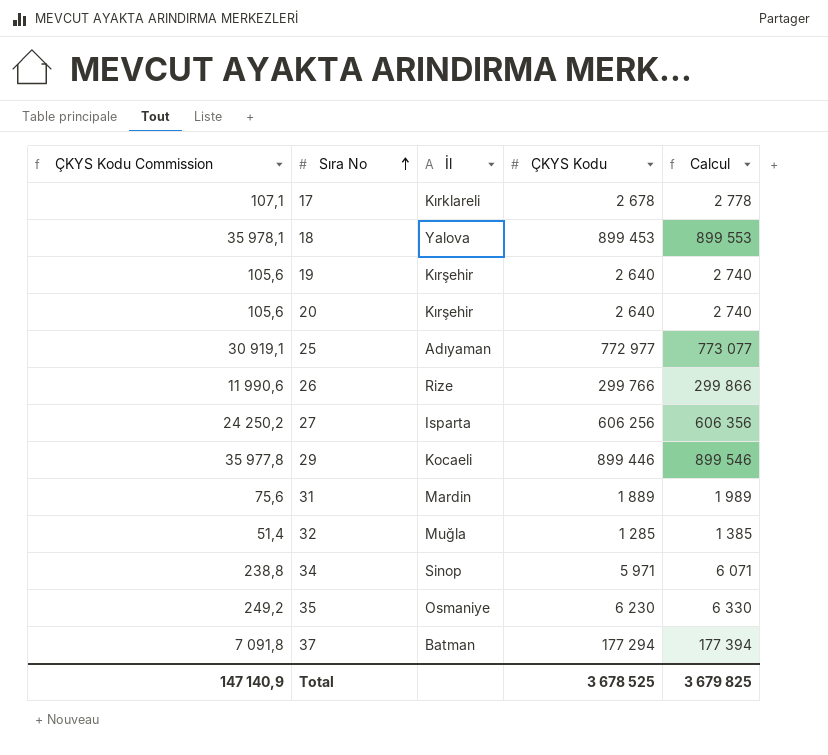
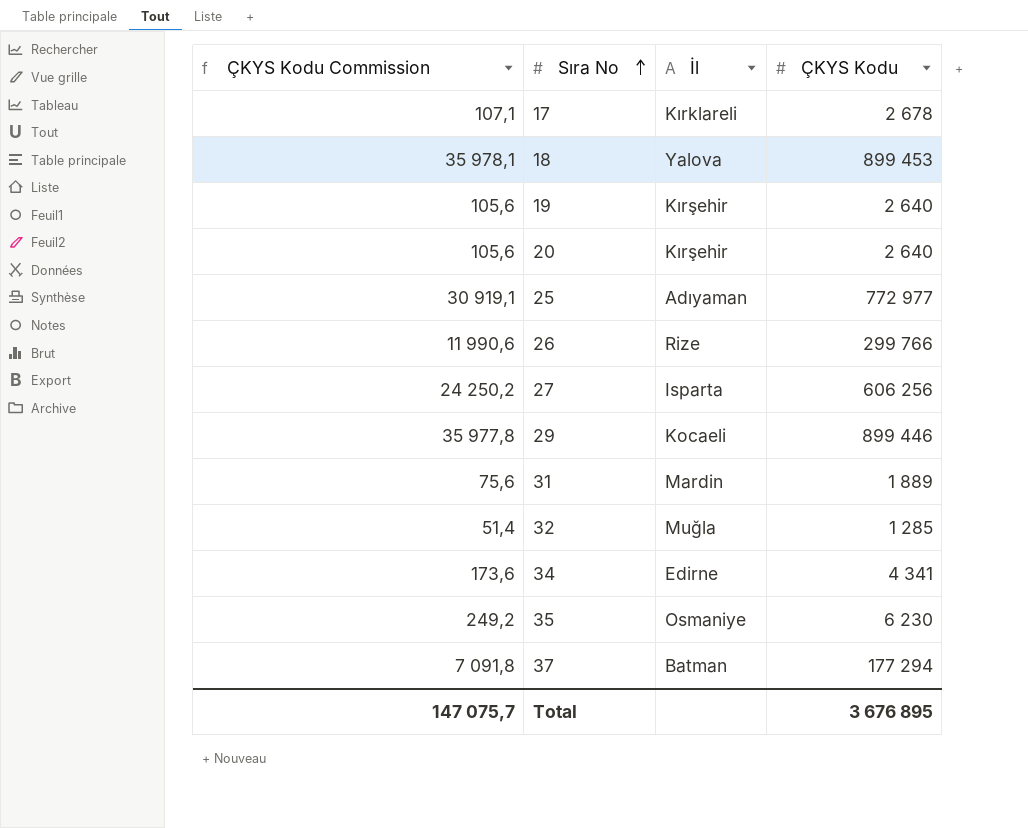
column Calcul | formula: [ÇKYS Kodu] + 100 -> none
34 | ÇKYS Kodu Commission: 238,8 -> 173,6
34 | İl: Sinop -> Edirne
34 | ÇKYS Kodu: 5 971 -> 4 341
Total | ÇKYS Kodu Commission: 147 140,9 -> 147 075,7
Total | ÇKYS Kodu: 3 678 525 -> 3 676 895

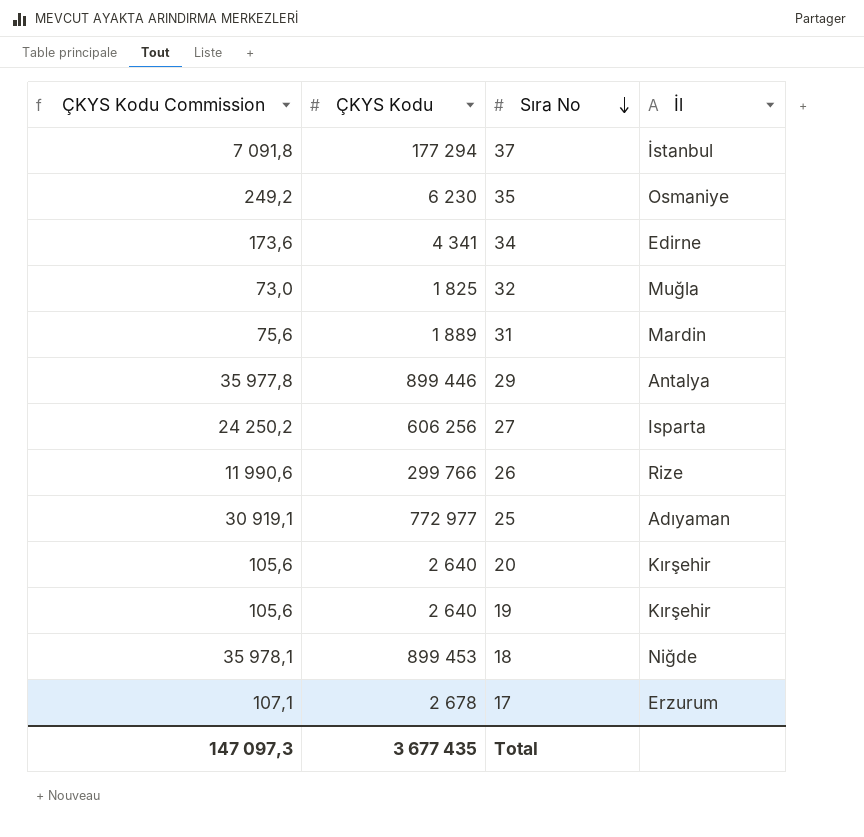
row order: Sıra No ascending -> Sıra No descending
column ÇKYS Kodu | position: 4 -> 2
37 | İl: Batman -> İstanbul
32 | ÇKYS Kodu Commission: 51,4 -> 73,0
32 | ÇKYS Kodu: 1 285 -> 1 825
29 | İl: Kocaeli -> Antalya
18 | İl: Yalova -> Niğde
17 | İl: Kırklareli -> Erzurum
Total | ÇKYS Kodu Commission: 147 075,7 -> 147 097,3
Total | ÇKYS Kodu: 3 676 895 -> 3 677 435

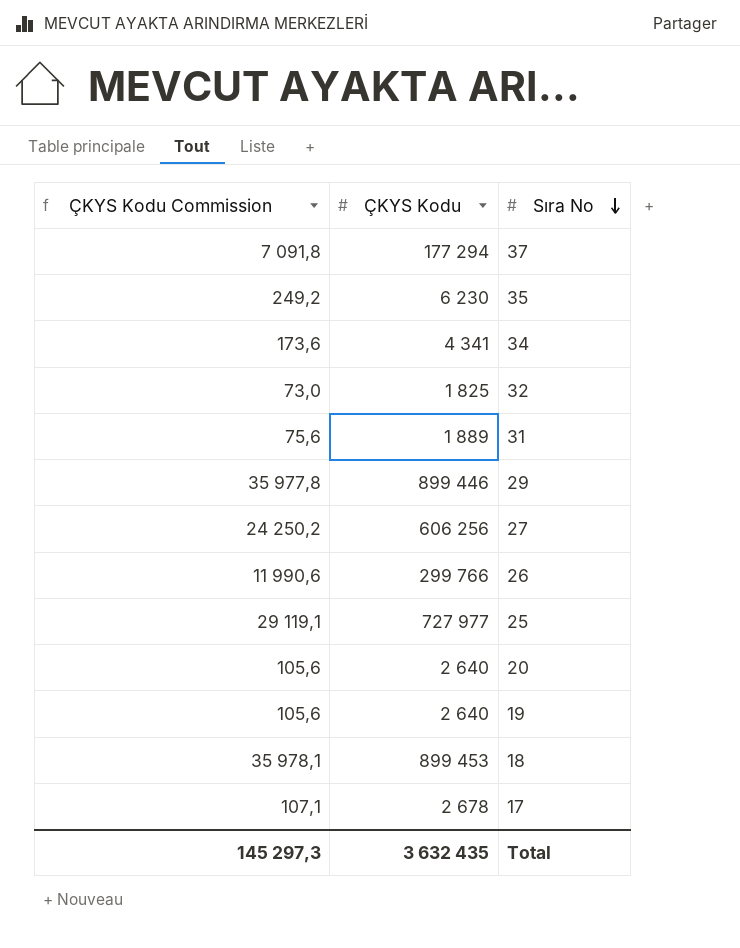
column İl | position: 4 -> none
25 | ÇKYS Kodu Commission: 30 919,1 -> 29 119,1
25 | ÇKYS Kodu: 772 977 -> 727 977
Total | ÇKYS Kodu Commission: 147 097,3 -> 145 297,3
Total | ÇKYS Kodu: 3 677 435 -> 3 632 435

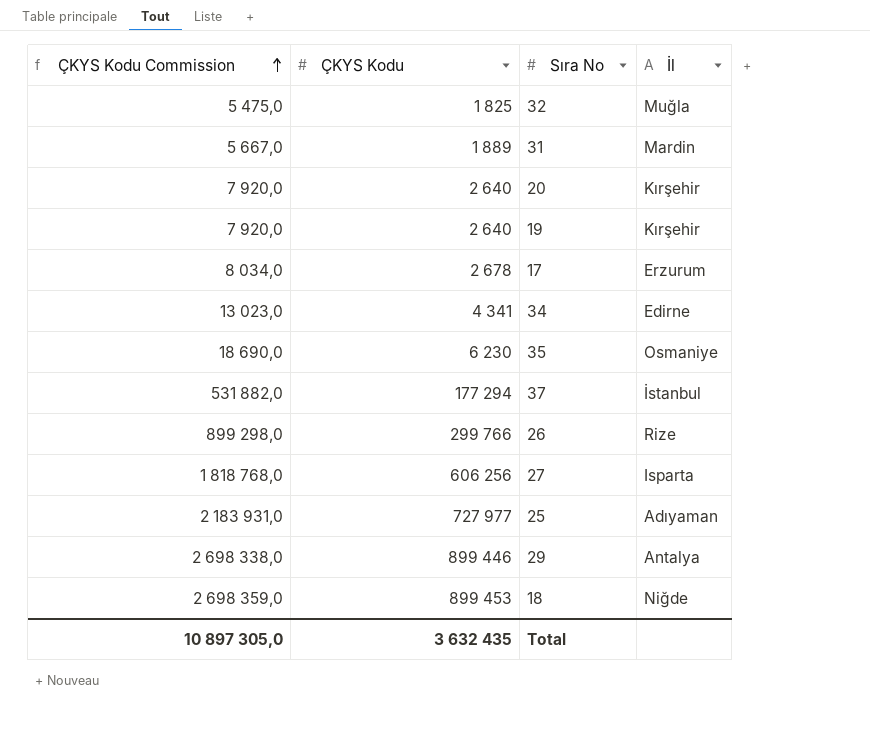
row order: Sıra No descending -> ÇKYS Kodu Commission ascending
column ÇKYS Kodu Commission | formula: [ÇKYS Kodu] * 0,04 -> [ÇKYS Kodu] * 3
column İl | position: none -> 4
Total | ÇKYS Kodu Commission: 145 297,3 -> 10 897 305,0

